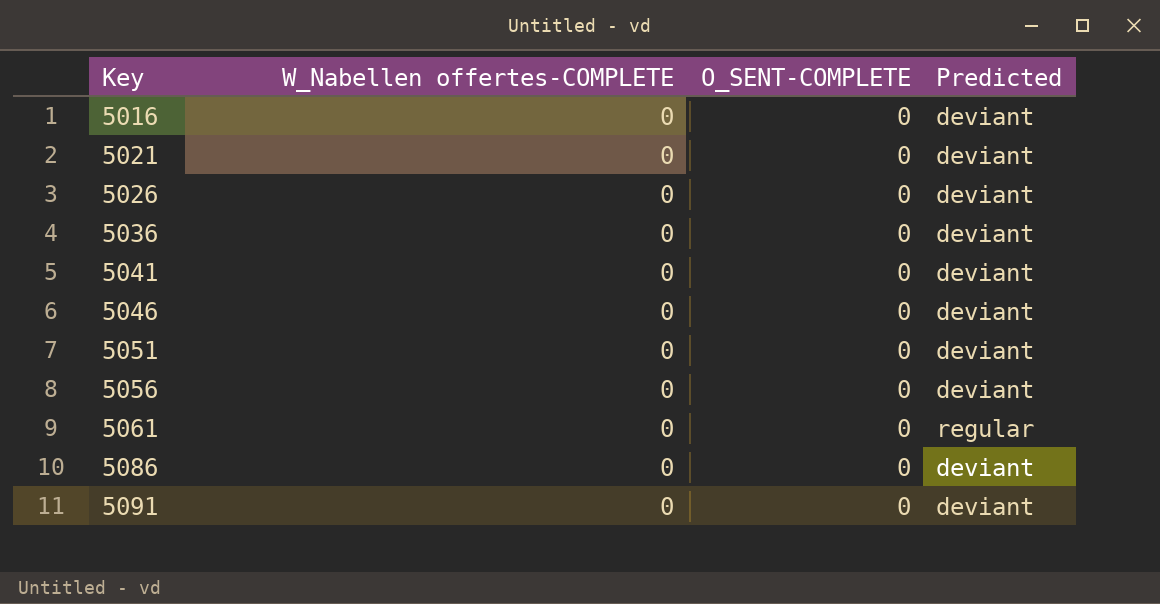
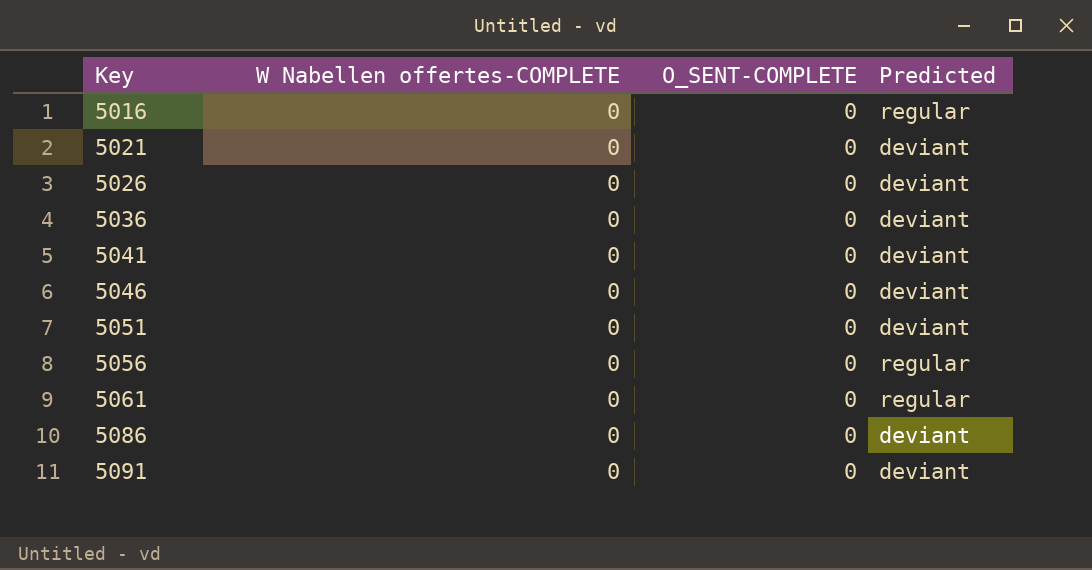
column name: W_Nabellen offertes-COMPLETE -> W Nabellen offertes-COMPLETE
5016 | Predicted: deviant -> regular
5056 | Predicted: deviant -> regular

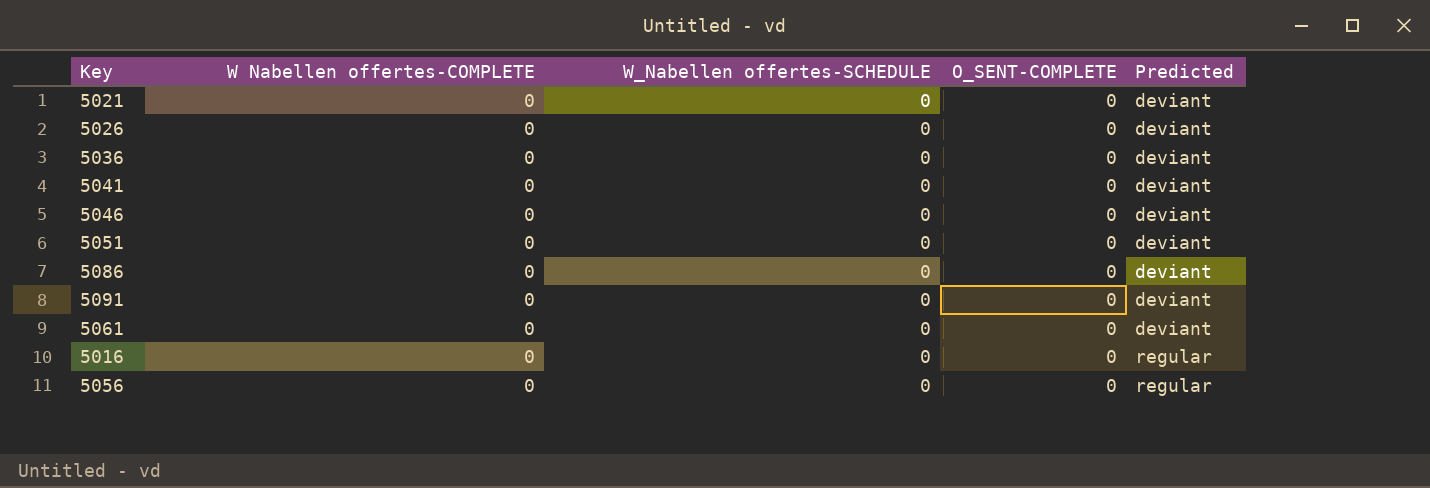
row order: Key ascending -> Predicted ascending
column W_Nabellen offertes-SCHEDULE | position: none -> 3
5061 | Predicted: regular -> deviant

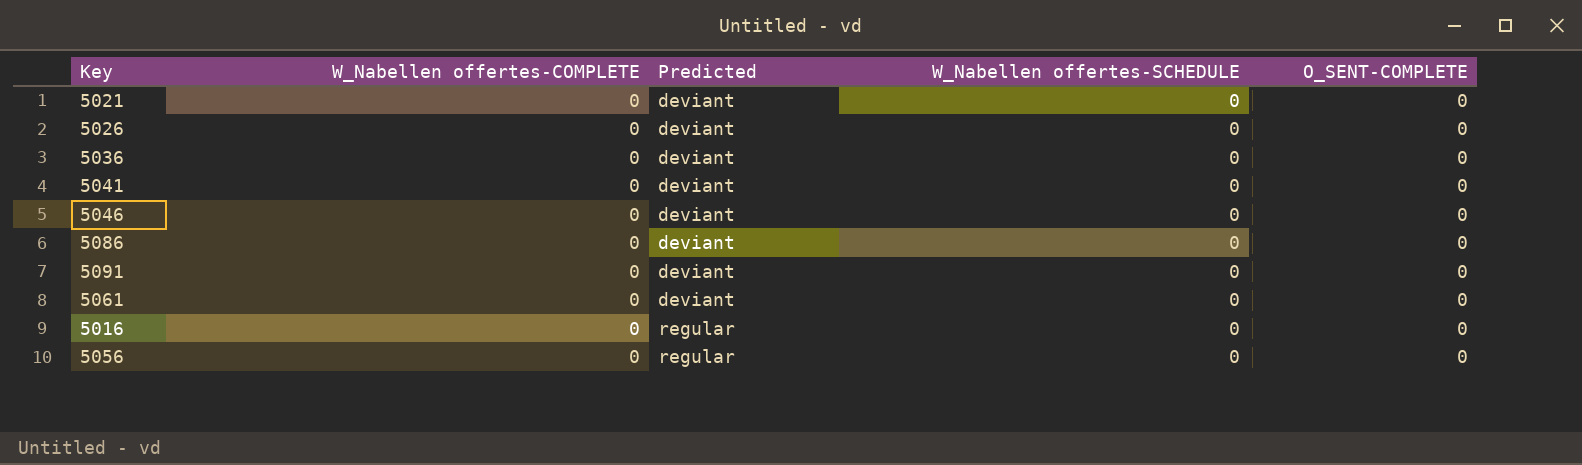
column name: W Nabellen offertes-COMPLETE -> W_Nabellen offertes-COMPLETE
column Predicted | position: 5 -> 3
row 5051: 0 | 0 | 0 | deviant -> none

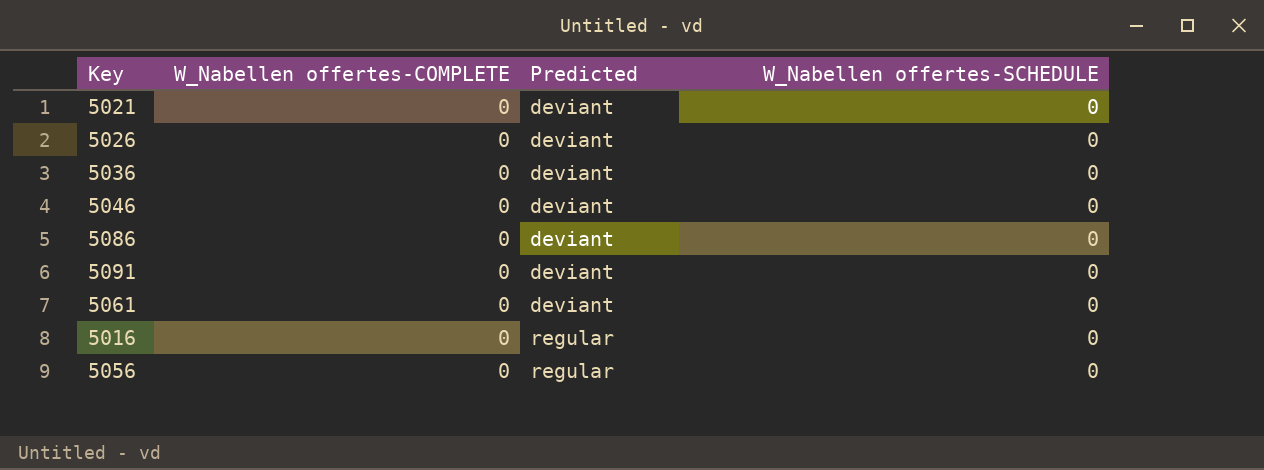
column O_SENT-COMPLETE | position: 5 -> none
row 5041: 0 | deviant | 0 | 0 -> none

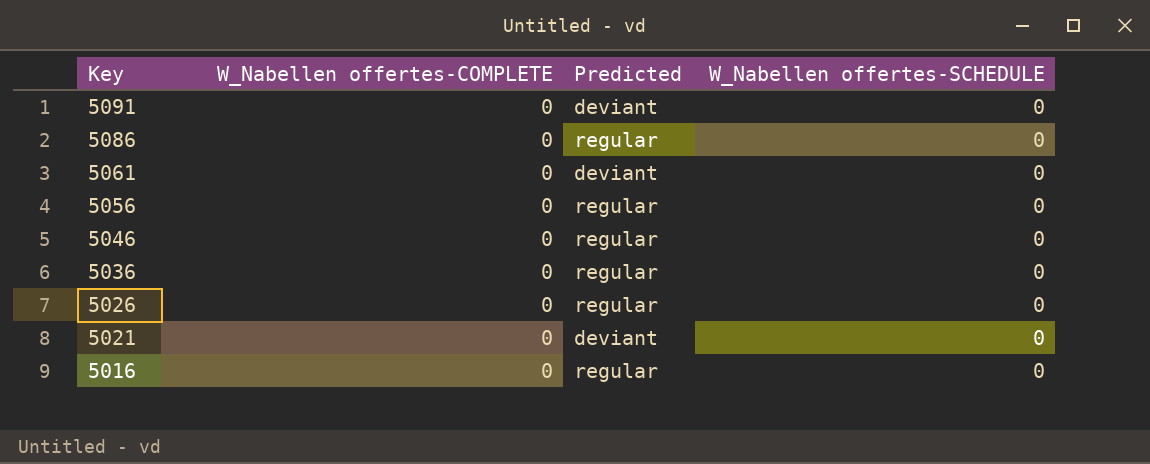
row order: Predicted ascending -> Key descending
5086 | Predicted: deviant -> regular
5046 | Predicted: deviant -> regular
5036 | Predicted: deviant -> regular
5026 | Predicted: deviant -> regular

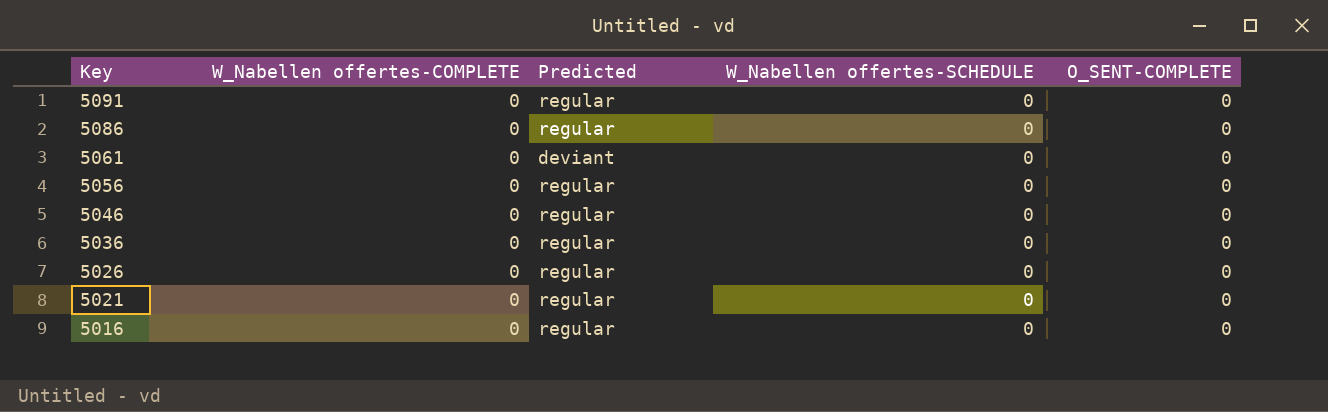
column O_SENT-COMPLETE | position: none -> 5
5091 | Predicted: deviant -> regular
5021 | Predicted: deviant -> regular

